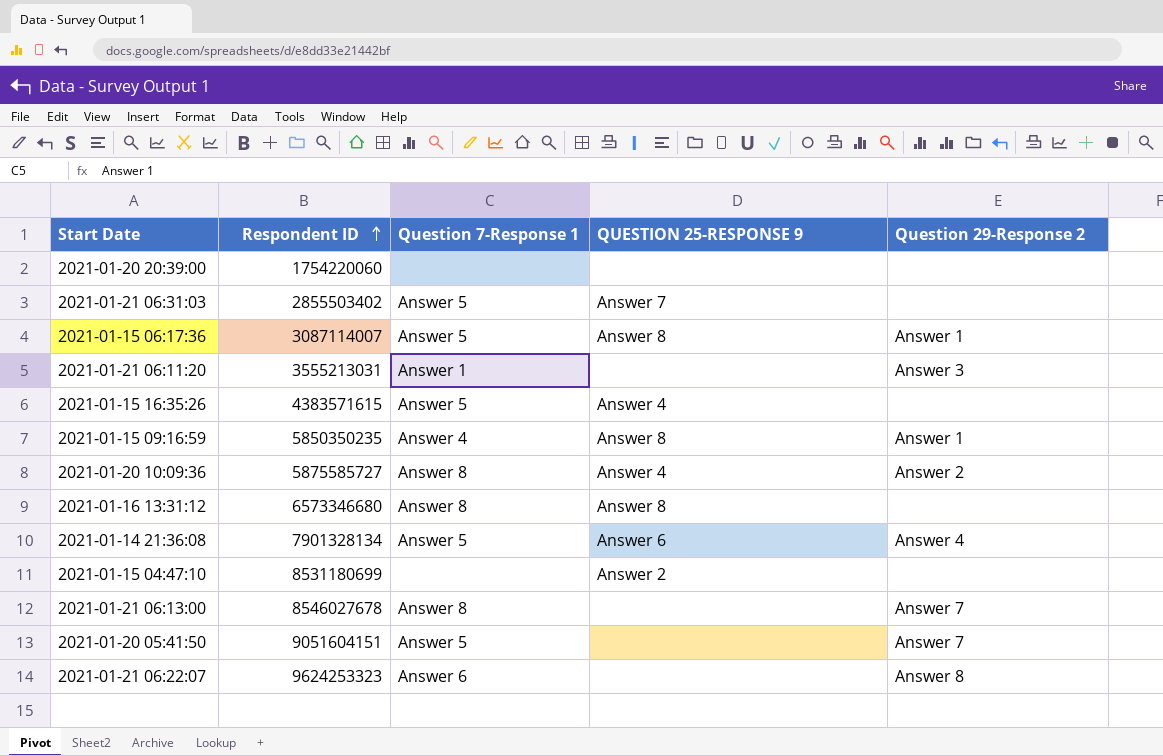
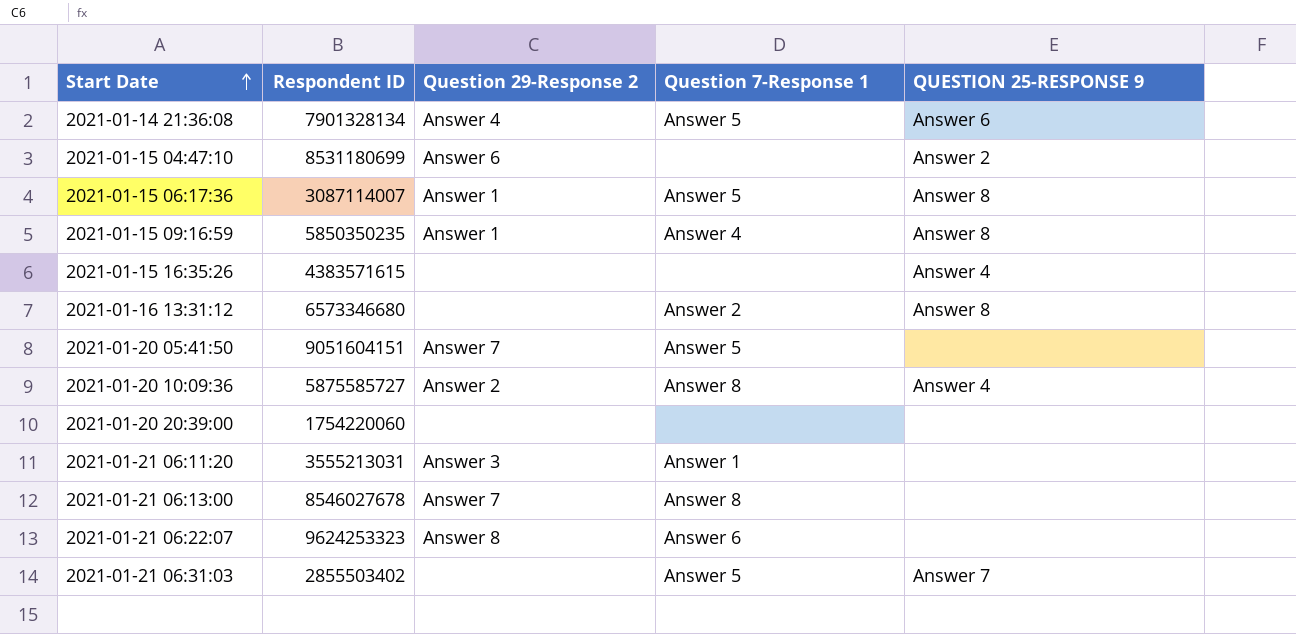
row order: Respondent ID ascending -> Start Date ascending
column Question 29-Response 2 | position: 5 -> 3
2021-01-15 04:47:10 | Question 29-Response 2: none -> Answer 6
2021-01-15 16:35:26 | Question 7-Response 1: Answer 5 -> none
2021-01-16 13:31:12 | Question 7-Response 1: Answer 8 -> Answer 2

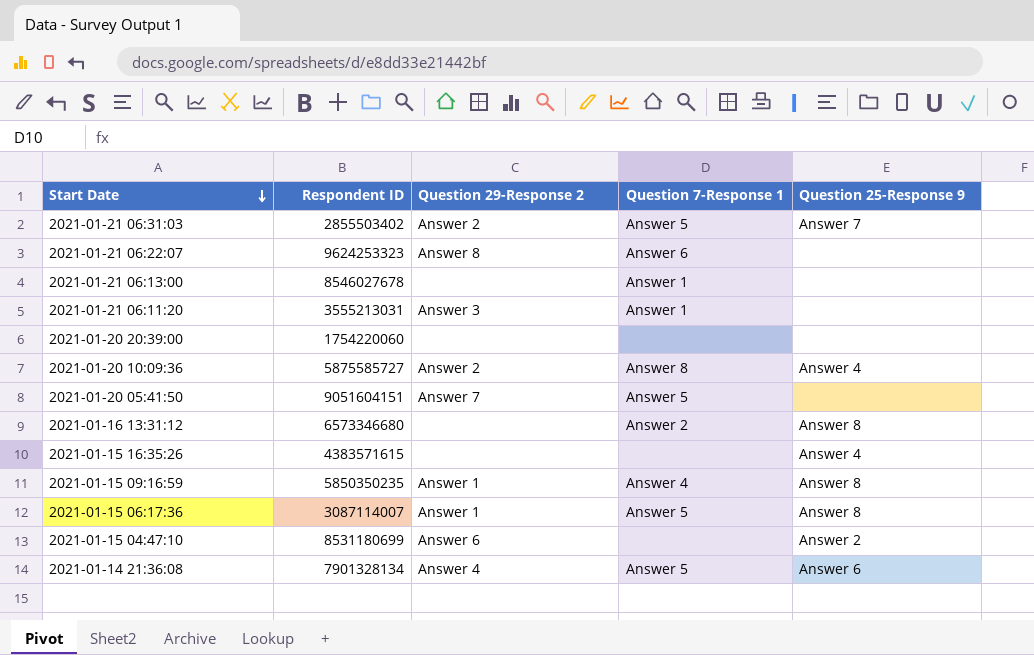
row order: Start Date ascending -> Start Date descending
column name: QUESTION 25-RESPONSE 9 -> Question 25-Response 9
2021-01-21 06:31:03 | Question 29-Response 2: none -> Answer 2
2021-01-21 06:13:00 | Question 29-Response 2: Answer 7 -> none
2021-01-21 06:13:00 | Question 7-Response 1: Answer 8 -> Answer 1

